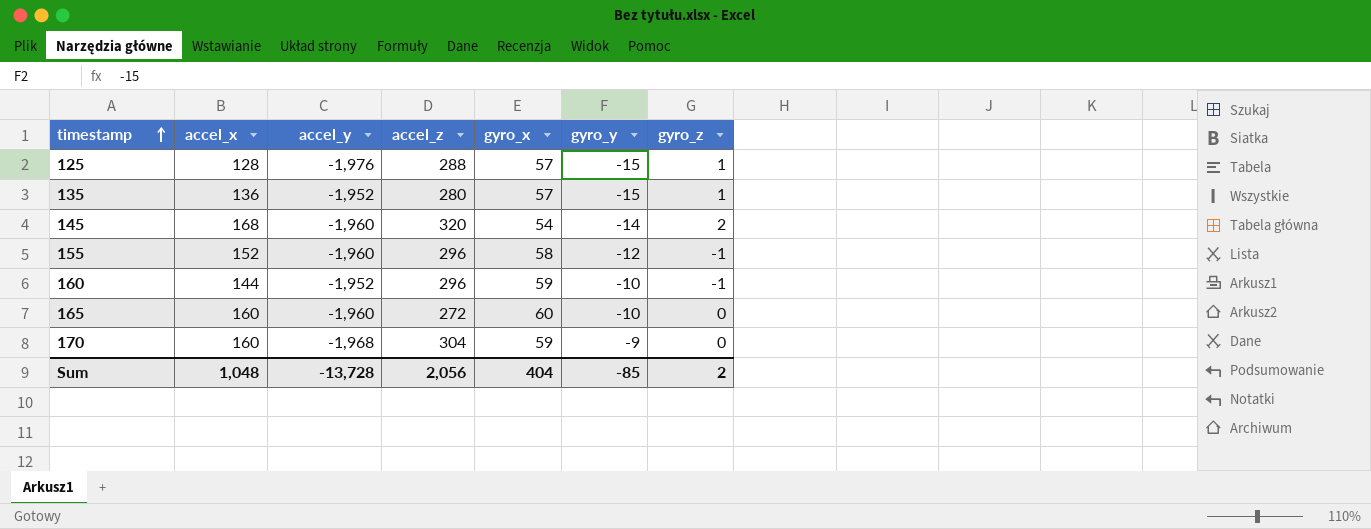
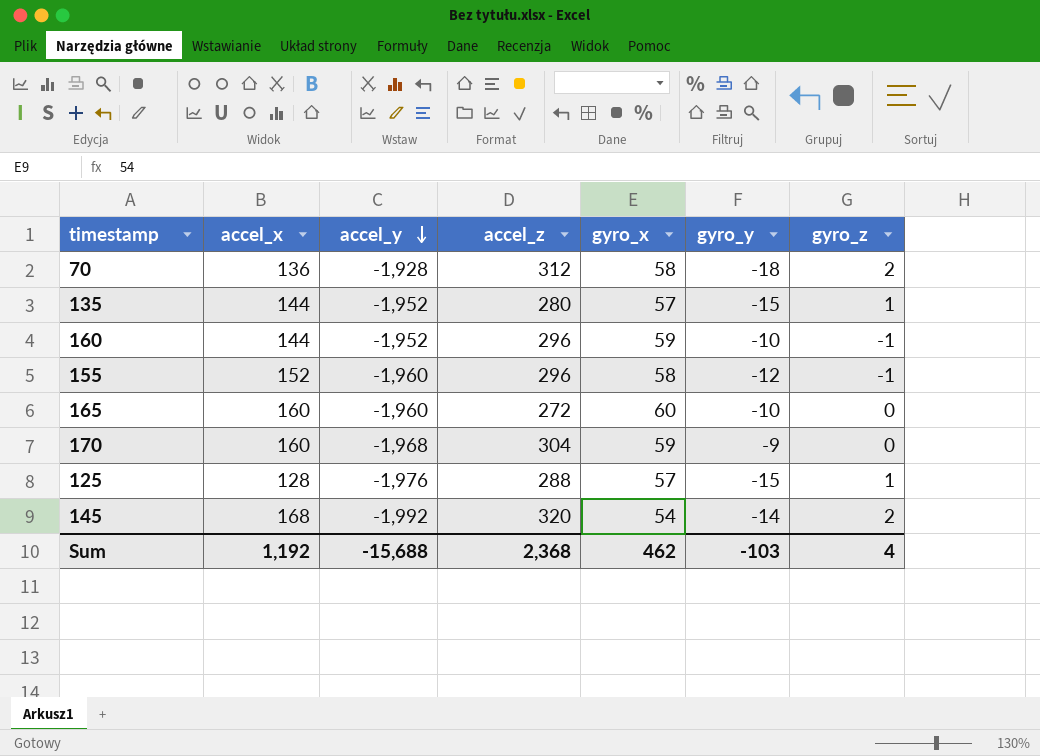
row order: timestamp ascending -> accel_y descending
row 70: none -> 136 | -1,928 | 312 | 58 | -18 | 2
135 | accel_x: 136 -> 144
145 | accel_y: -1,960 -> -1,992
Sum | accel_x: 1,048 -> 1,192
Sum | accel_y: -13,728 -> -15,688
Sum | accel_z: 2,056 -> 2,368
Sum | gyro_x: 404 -> 462
Sum | gyro_y: -85 -> -103
Sum | gyro_z: 2 -> 4

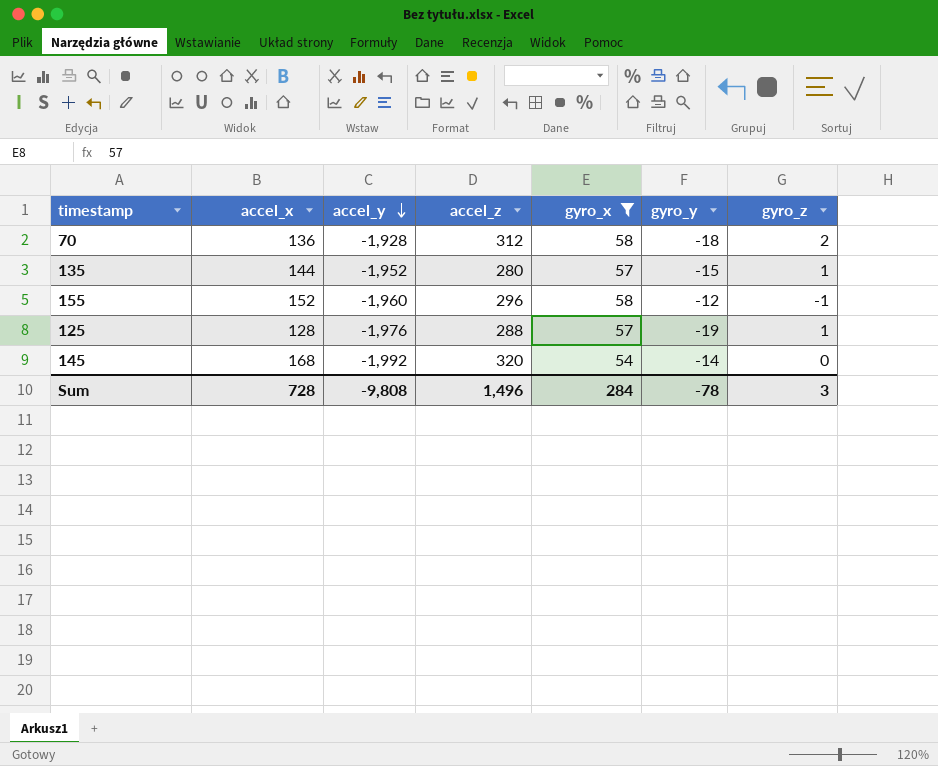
filter: none -> gyro_x <= 58
125 | gyro_y: -15 -> -19
145 | gyro_z: 2 -> 0
Sum | accel_x: 1,192 -> 728
Sum | accel_y: -15,688 -> -9,808
Sum | accel_z: 2,368 -> 1,496
Sum | gyro_x: 462 -> 284
Sum | gyro_y: -103 -> -78
Sum | gyro_z: 4 -> 3

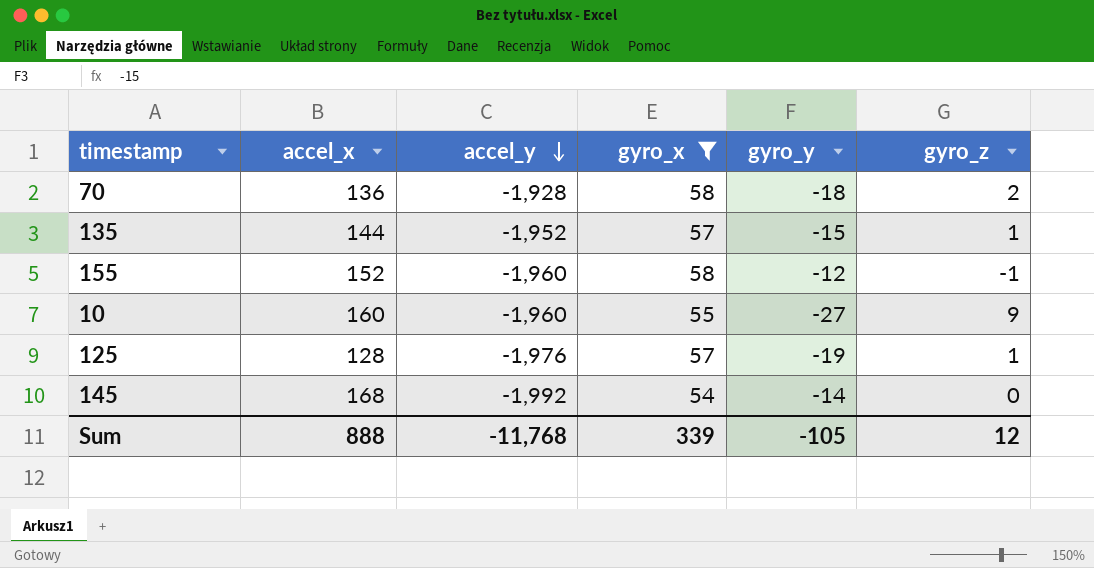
column accel_z | position: 4 -> none
row 10: none -> 160 | -1,960 | 55 | -27 | 9
Sum | accel_x: 728 -> 888
Sum | accel_y: -9,808 -> -11,768
Sum | gyro_x: 284 -> 339
Sum | gyro_y: -78 -> -105
Sum | gyro_z: 3 -> 12

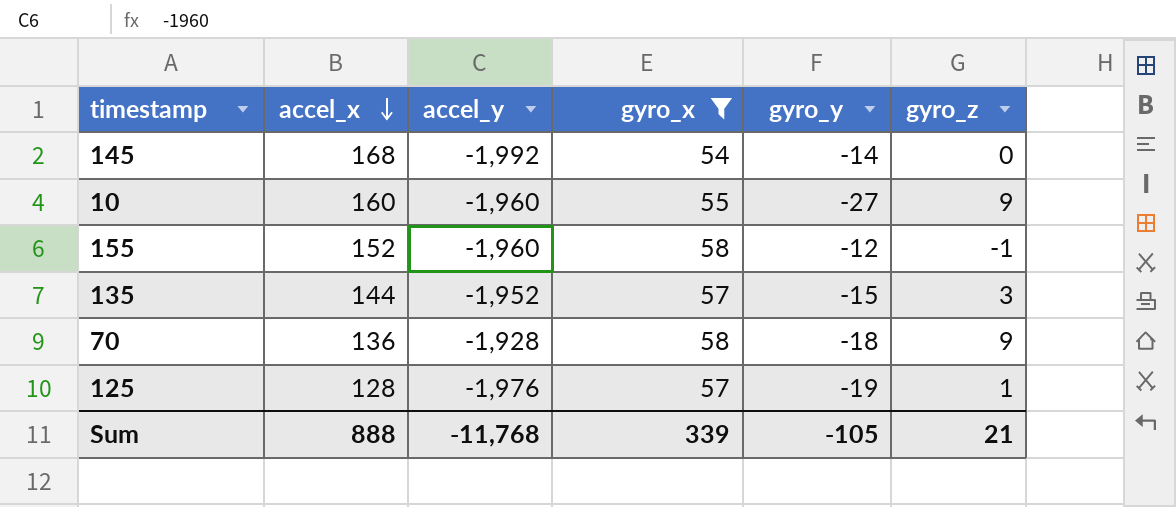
row order: accel_y descending -> accel_x descending
135 | gyro_z: 1 -> 3
70 | gyro_z: 2 -> 9
Sum | gyro_z: 12 -> 21

